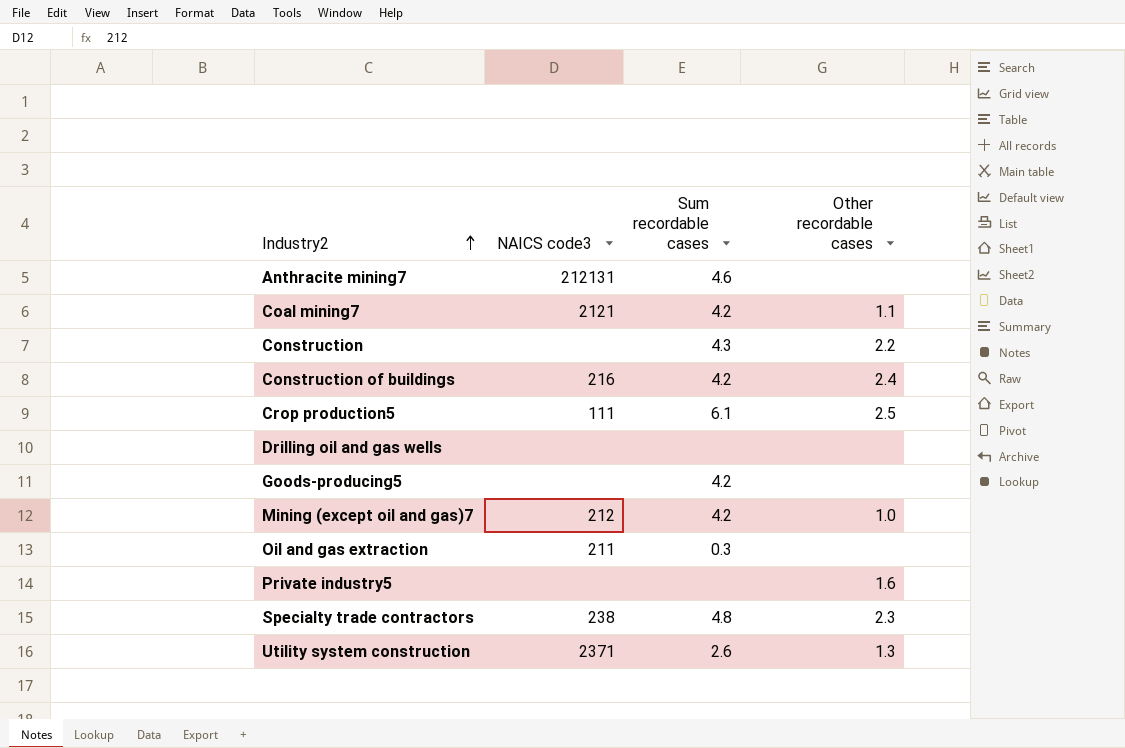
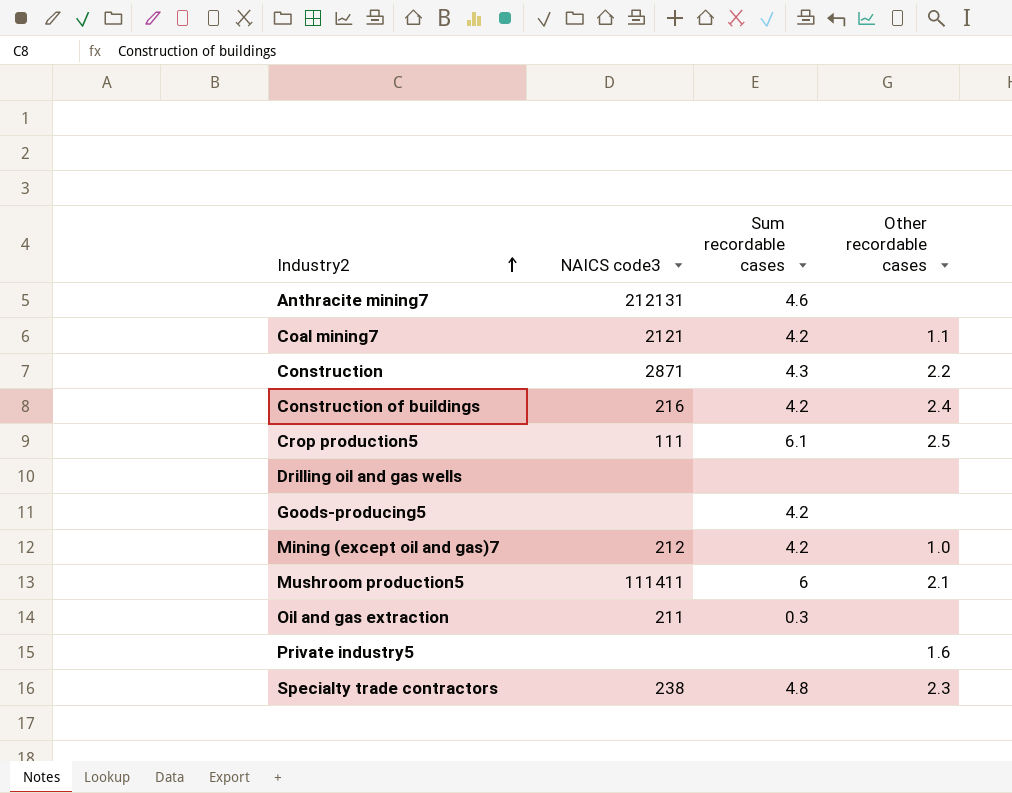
row Utility system construction: 2371 | 2.6 | 1.3 -> none
Construction | NAICS code3: none -> 2871
row Mushroom production5: none -> 111411 | 6 | 2.1

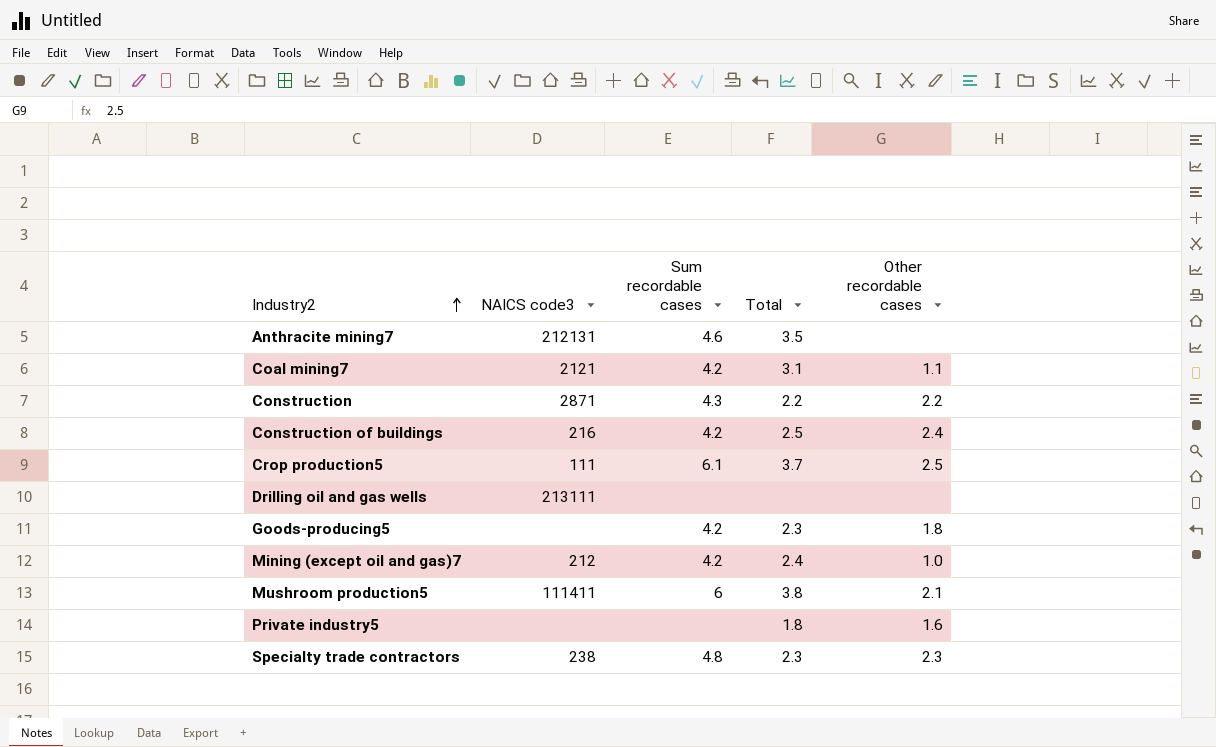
column Total | position: none -> 4
row Oil and gas extraction: 211 | 0.3 | none -> none
Drilling oil and gas wells | NAICS code3: none -> 213111
Goods-producing5 | Other recordable cases: none -> 1.8

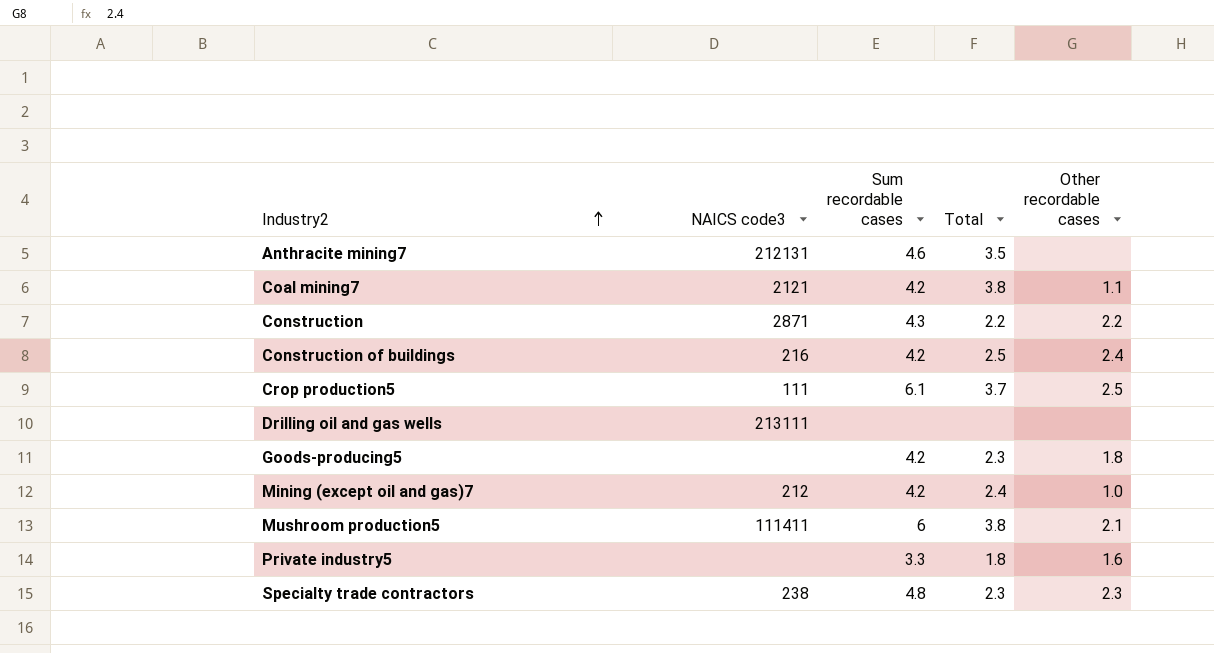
Coal mining7 | Total: 3.1 -> 3.8
Private industry5 | Sum recordable cases: none -> 3.3

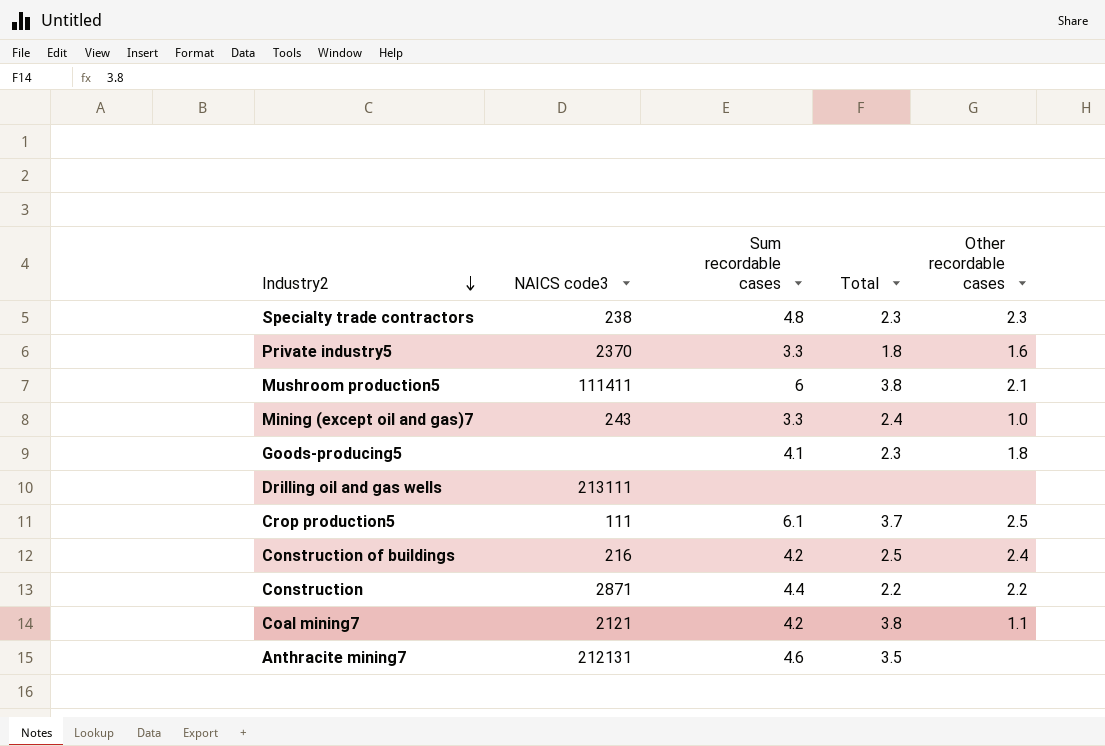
row order: Industry2 ascending -> Industry2 descending
Private industry5 | NAICS code3: none -> 2370
Mining (except oil and gas)7 | NAICS code3: 212 -> 243
Mining (except oil and gas)7 | Sum recordable cases: 4.2 -> 3.3
Goods-producing5 | Sum recordable cases: 4.2 -> 4.1
Construction | Sum recordable cases: 4.3 -> 4.4

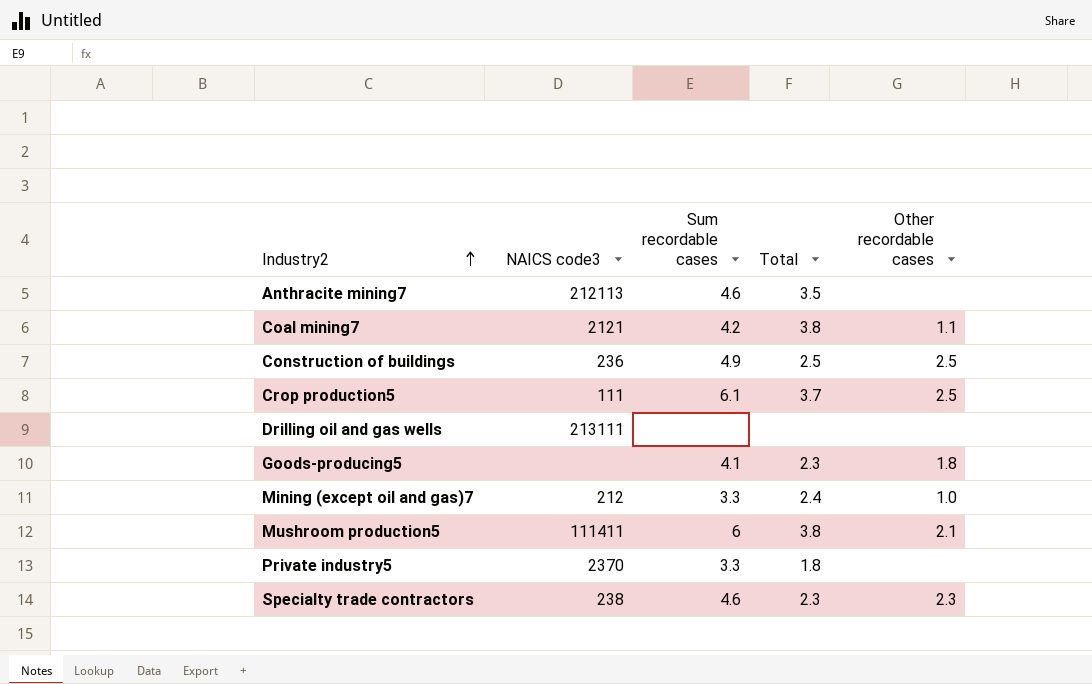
row order: Industry2 descending -> Industry2 ascending
row Construction: 2871 | 4.4 | 2.2 | 2.2 -> none
Anthracite mining7 | NAICS code3: 212131 -> 212113
Construction of buildings | NAICS code3: 216 -> 236
Construction of buildings | Sum recordable cases: 4.2 -> 4.9
Construction of buildings | Other recordable cases: 2.4 -> 2.5
Mining (except oil and gas)7 | NAICS code3: 243 -> 212
Private industry5 | Other recordable cases: 1.6 -> none
Specialty trade contractors | Sum recordable cases: 4.8 -> 4.6

